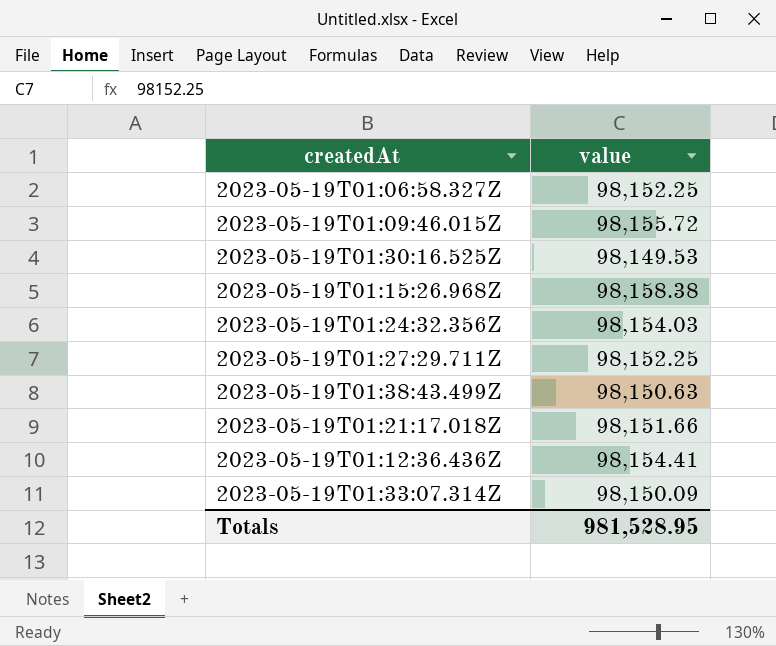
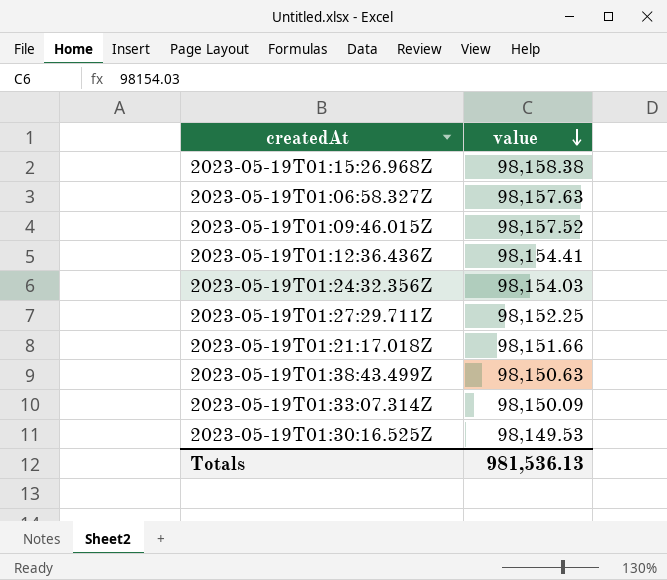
row order: none -> value descending
2023-05-19T01:06:58.327Z | value: 98,152.25 -> 98,157.63
2023-05-19T01:09:46.015Z | value: 98,155.72 -> 98,157.52
Totals | value: 981,528.95 -> 981,536.13

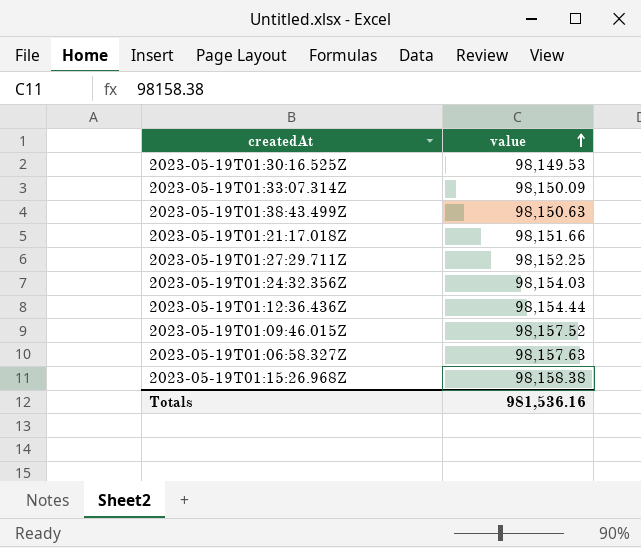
row order: value descending -> value ascending
2023-05-19T01:12:36.436Z | value: 98,154.41 -> 98,154.44
Totals | value: 981,536.13 -> 981,536.16

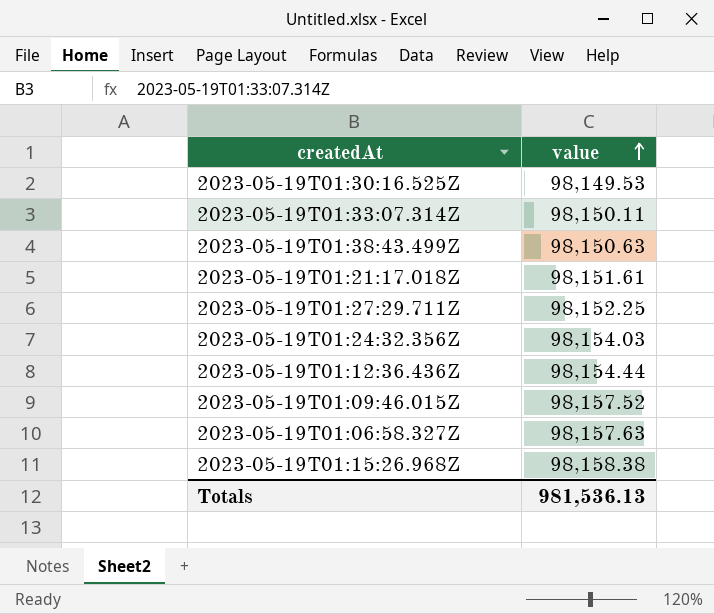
2023-05-19T01:33:07.314Z | value: 98,150.09 -> 98,150.11
2023-05-19T01:21:17.018Z | value: 98,151.66 -> 98,151.61
Totals | value: 981,536.16 -> 981,536.13

